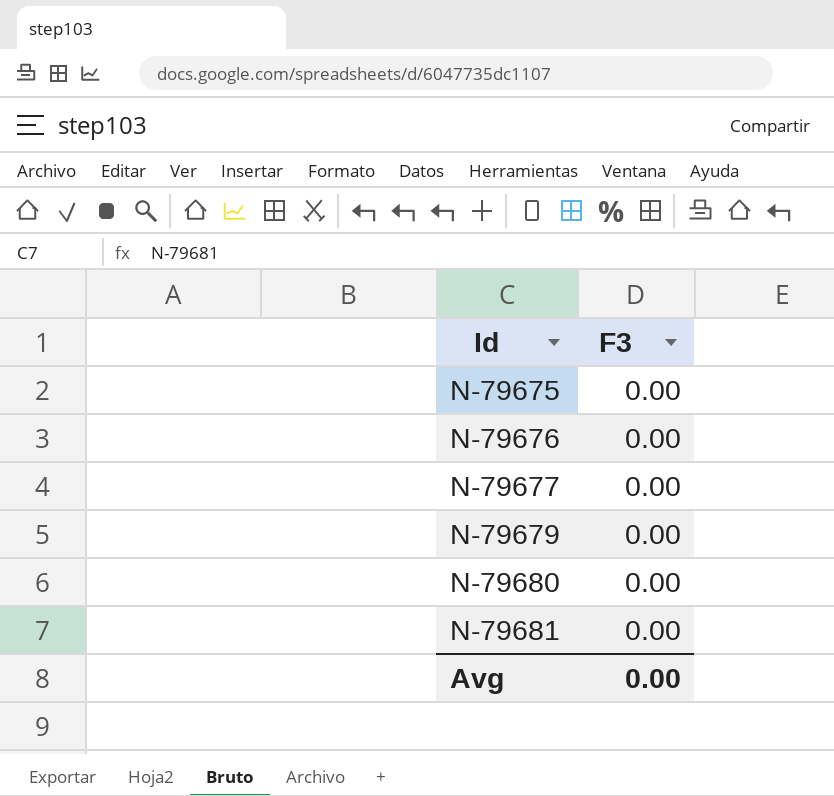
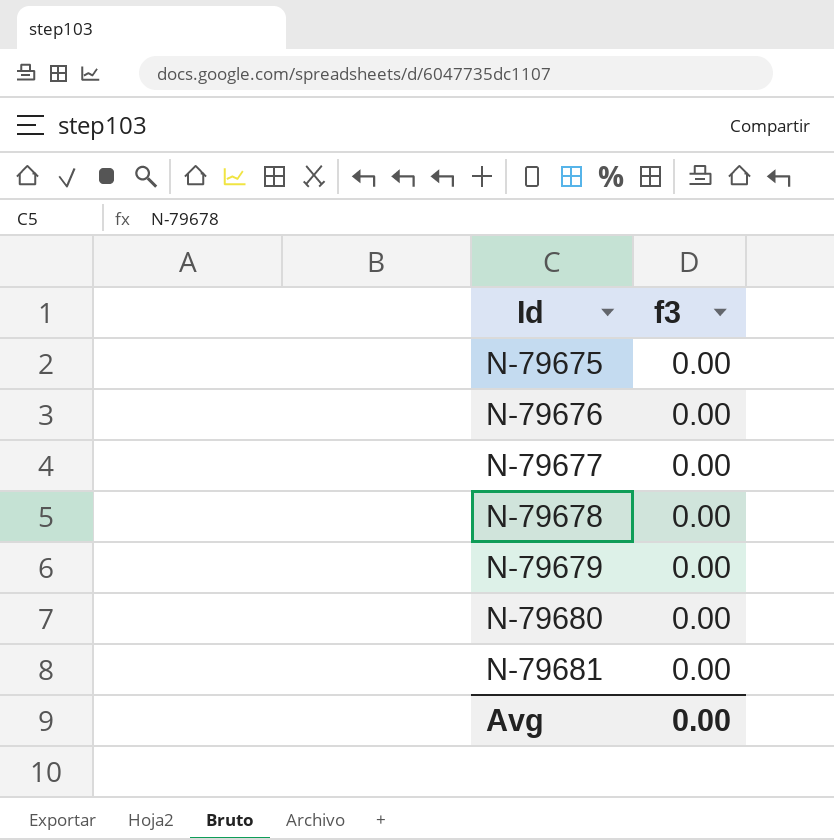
column name: F3 -> f3
row N-79678: none -> 0.00

